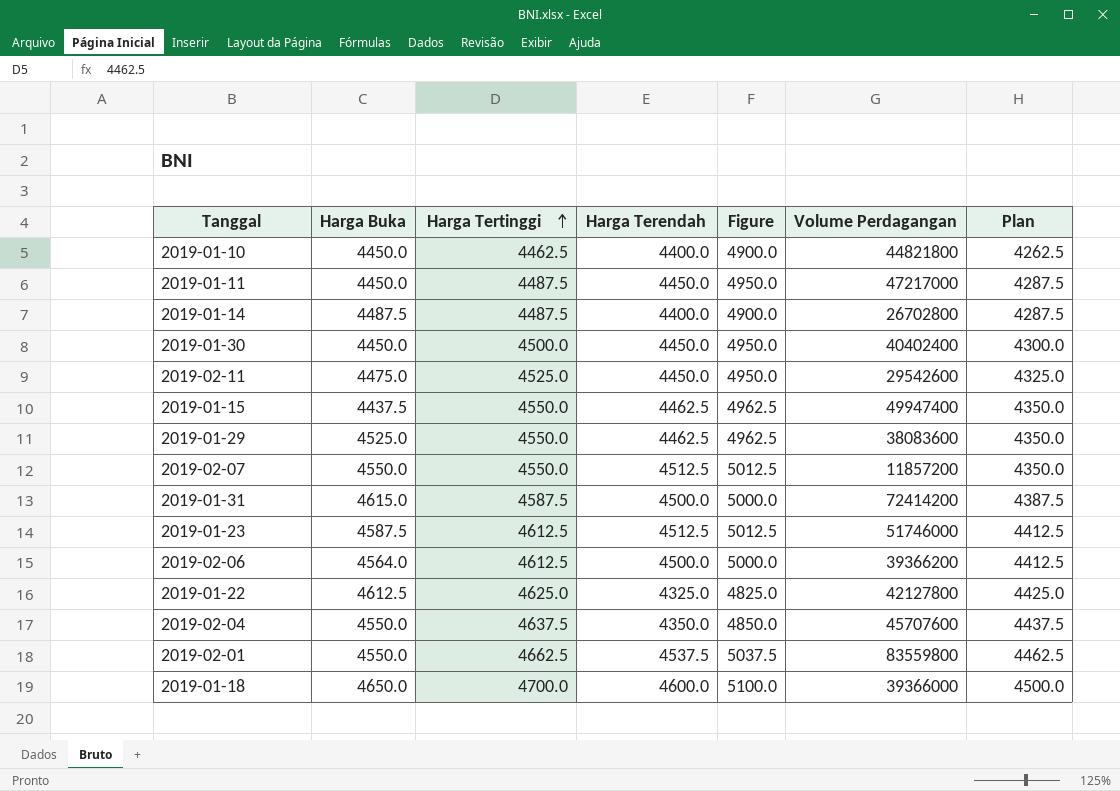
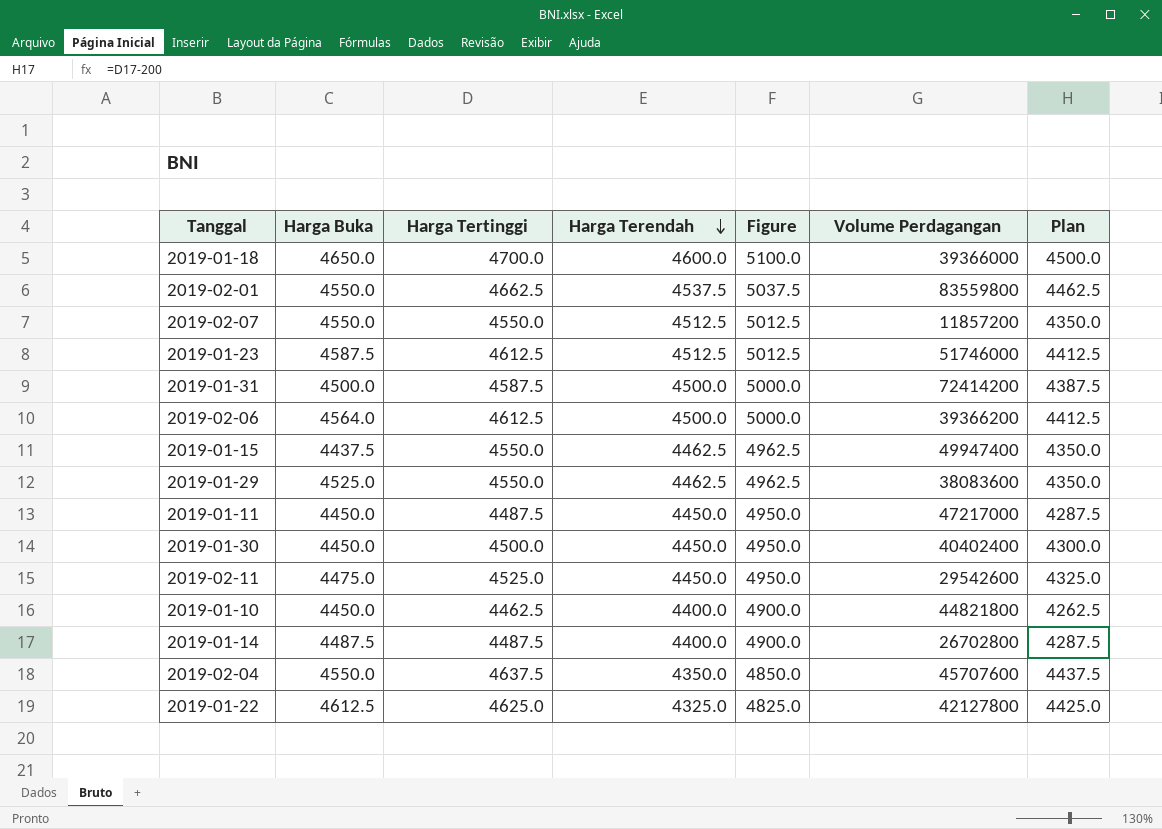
row order: Harga Tertinggi ascending -> Harga Terendah descending
2019-01-31 | Harga Buka: 4615.0 -> 4500.0

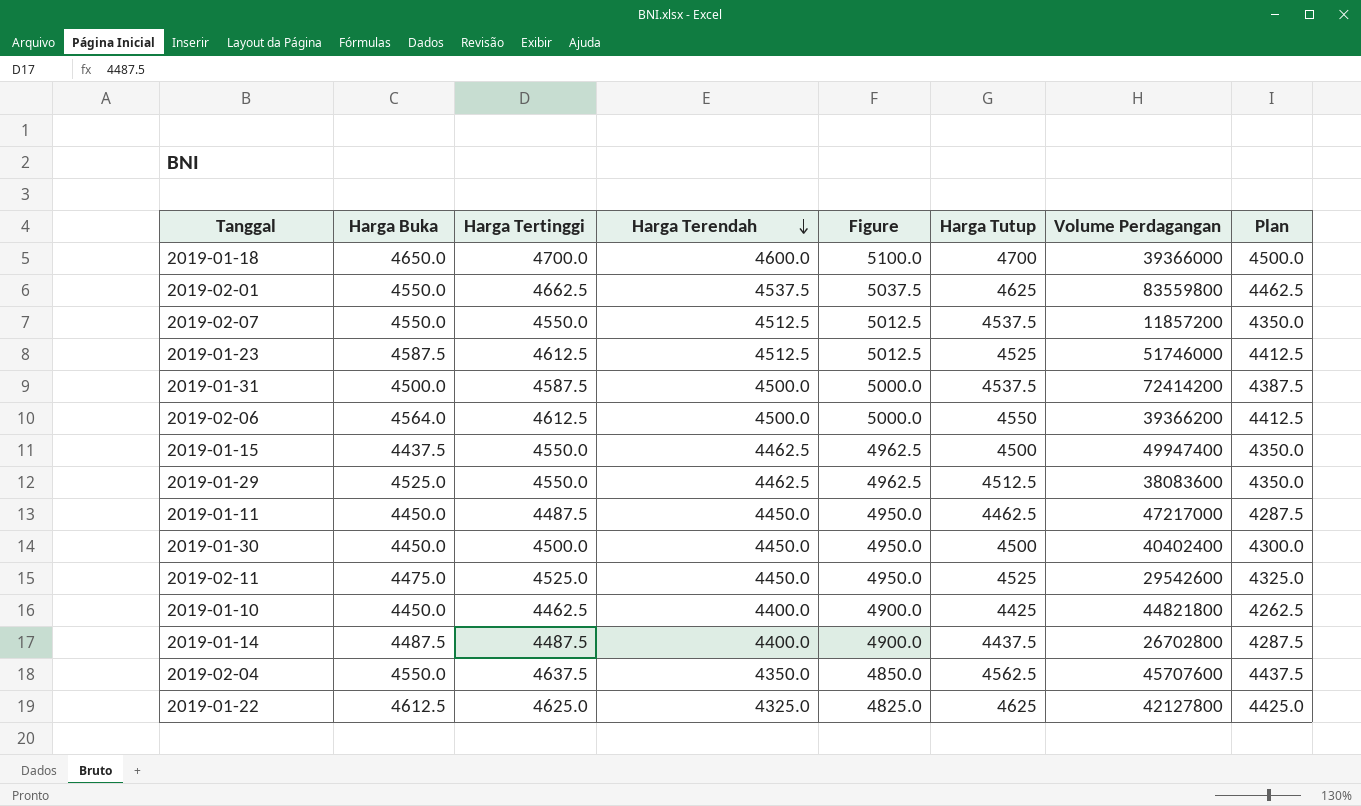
column Harga Tutup | position: none -> 6

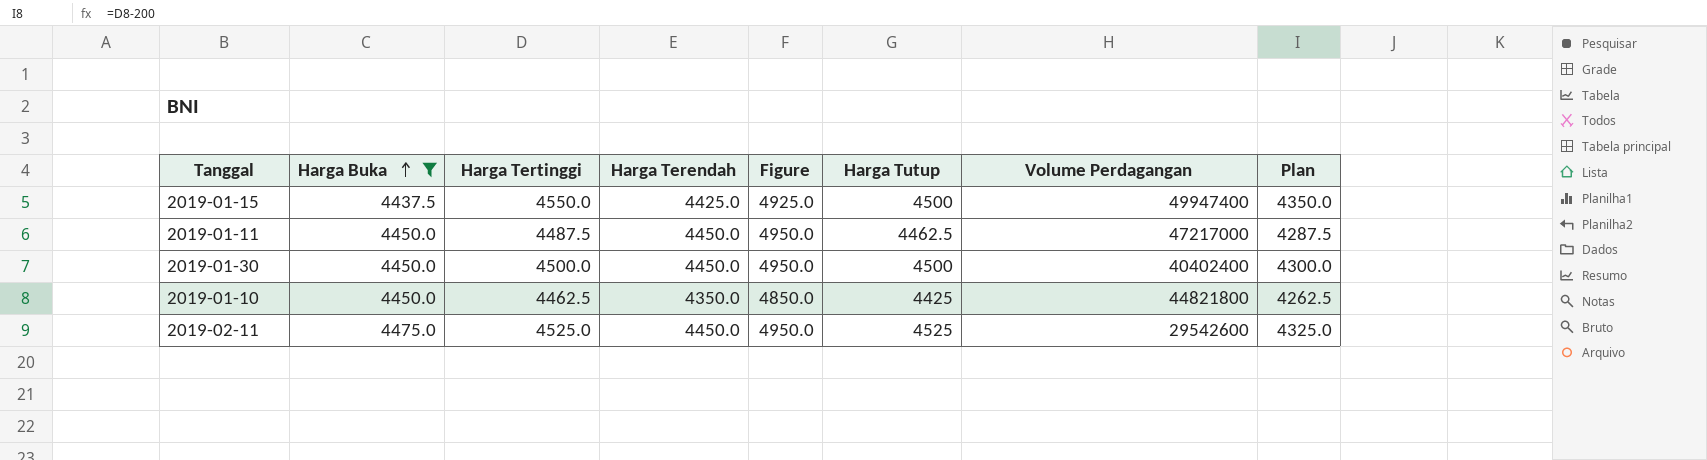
filter: none -> Harga Buka <= 4475.0
row order: Harga Terendah descending -> Harga Buka ascending
2019-01-15 | Harga Terendah: 4462.5 -> 4425.0
2019-01-15 | Figure: 4962.5 -> 4925.0
2019-01-10 | Harga Terendah: 4400.0 -> 4350.0
2019-01-10 | Figure: 4900.0 -> 4850.0

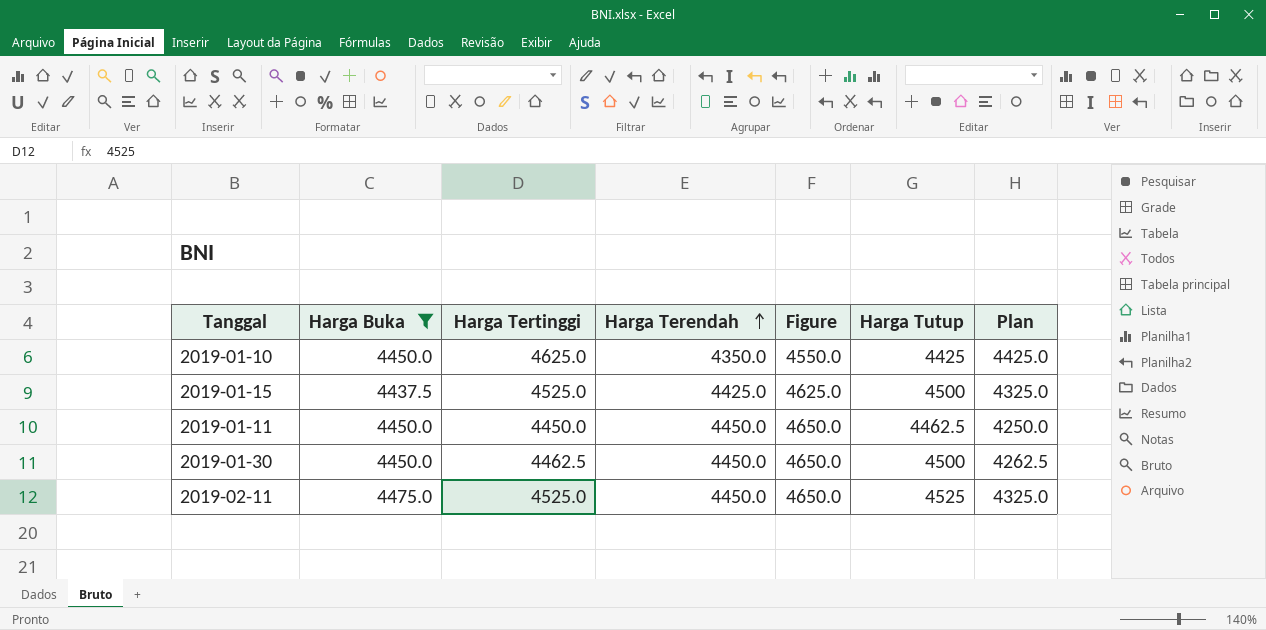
row order: Harga Buka ascending -> Harga Terendah ascending
column Volume Perdagangan | position: 7 -> none
column Figure | formula: [Harga Terendah] + 500 -> [Harga Terendah] + 200
2019-01-10 | Harga Tertinggi: 4462.5 -> 4625.0
2019-01-10 | Plan: 4262.5 -> 4425.0
2019-01-15 | Harga Tertinggi: 4550.0 -> 4525.0
2019-01-15 | Plan: 4350.0 -> 4325.0
2019-01-11 | Harga Tertinggi: 4487.5 -> 4450.0
2019-01-11 | Plan: 4287.5 -> 4250.0
2019-01-30 | Harga Tertinggi: 4500.0 -> 4462.5
2019-01-30 | Plan: 4300.0 -> 4262.5

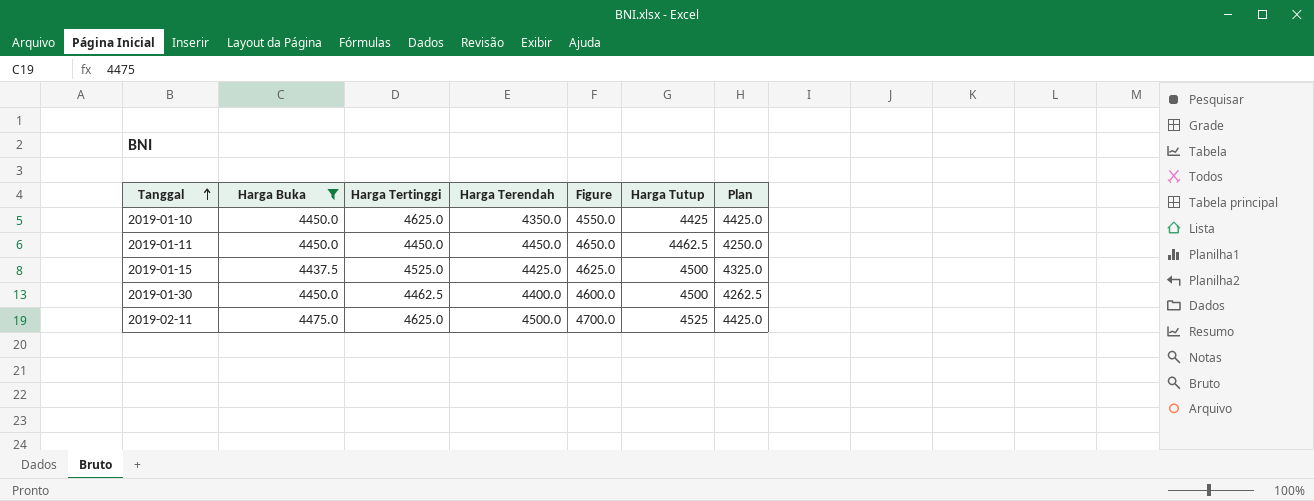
row order: Harga Terendah ascending -> Tanggal ascending
2019-01-30 | Harga Terendah: 4450.0 -> 4400.0
2019-01-30 | Figure: 4650.0 -> 4600.0
2019-02-11 | Harga Tertinggi: 4525.0 -> 4625.0
2019-02-11 | Harga Terendah: 4450.0 -> 4500.0
2019-02-11 | Figure: 4650.0 -> 4700.0
2019-02-11 | Plan: 4325.0 -> 4425.0

